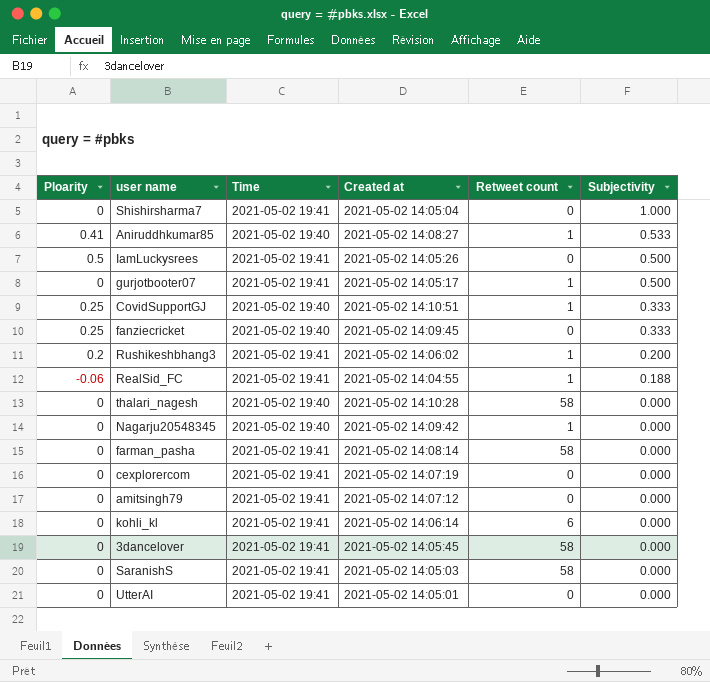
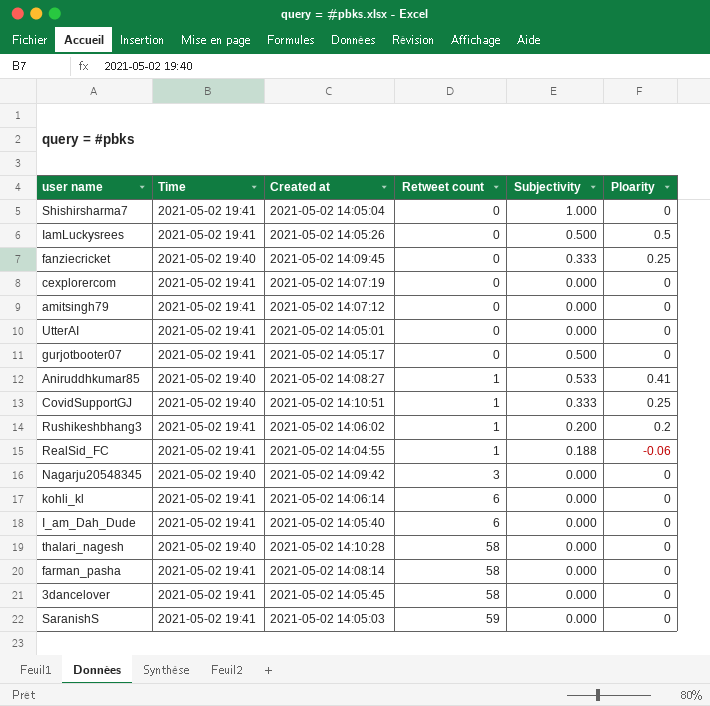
row order: Subjectivity descending -> Retweet count ascending
column Ploarity | position: 1 -> 6
gurjotbooter07 | Retweet count: 1 -> 0
Nagarju20548345 | Retweet count: 1 -> 3
row I_am_Dah_Dude: none -> 2021-05-02 19:41 | 2021-05-02 14:05:40 | 6 | 0.000 | 0
SaranishS | Retweet count: 58 -> 59

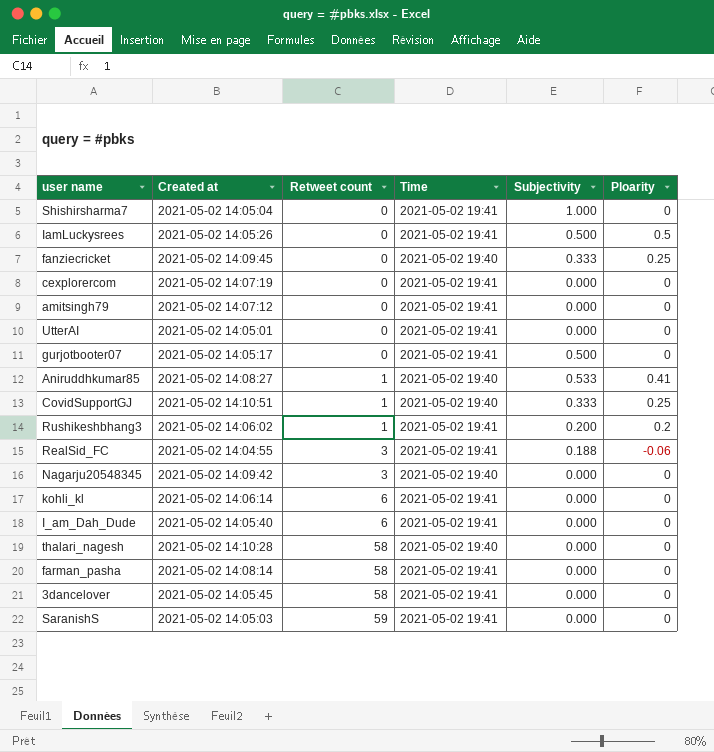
column Time | position: 2 -> 4
RealSid_FC | Retweet count: 1 -> 3

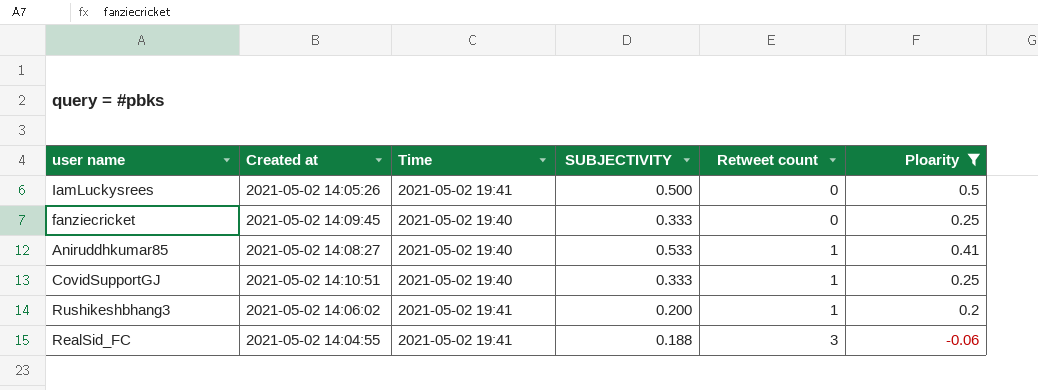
filter: none -> Ploarity != 0
column name: Subjectivity -> SUBJECTIVITY
column Retweet count | position: 3 -> 5

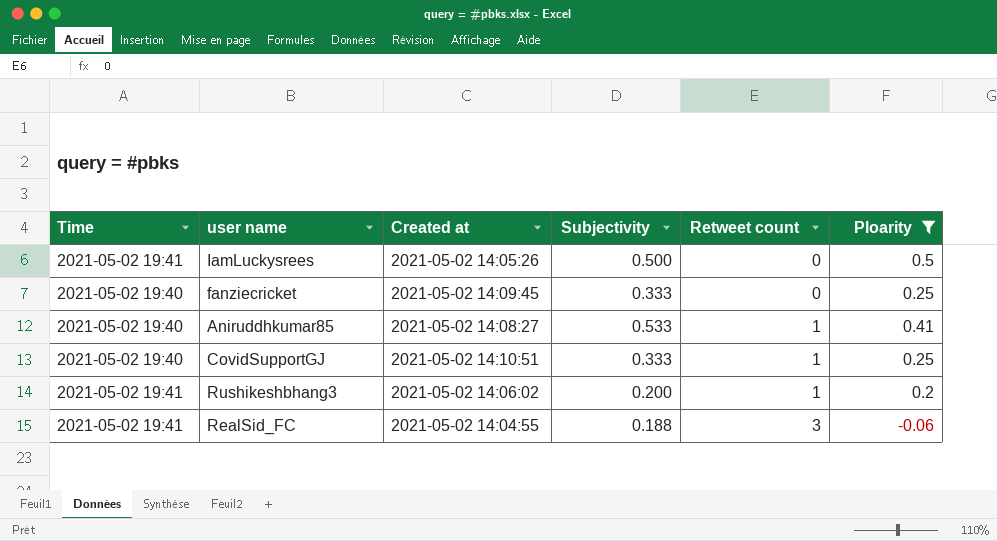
column Time | position: 3 -> 1
column name: SUBJECTIVITY -> Subjectivity

